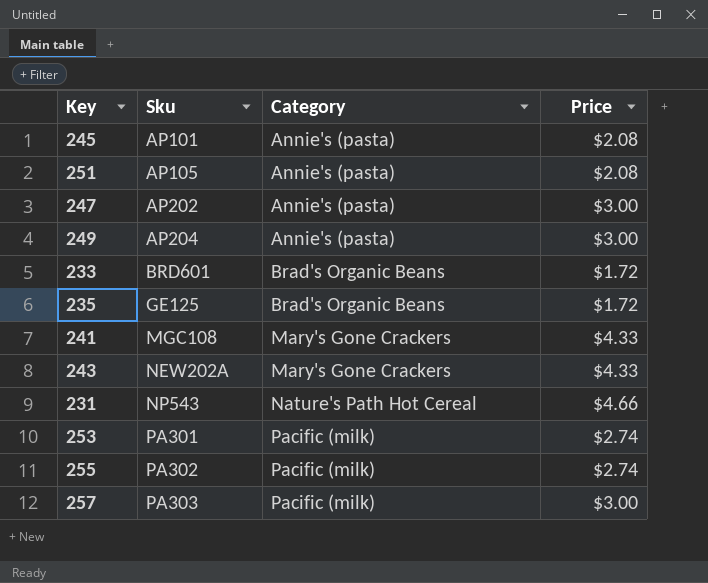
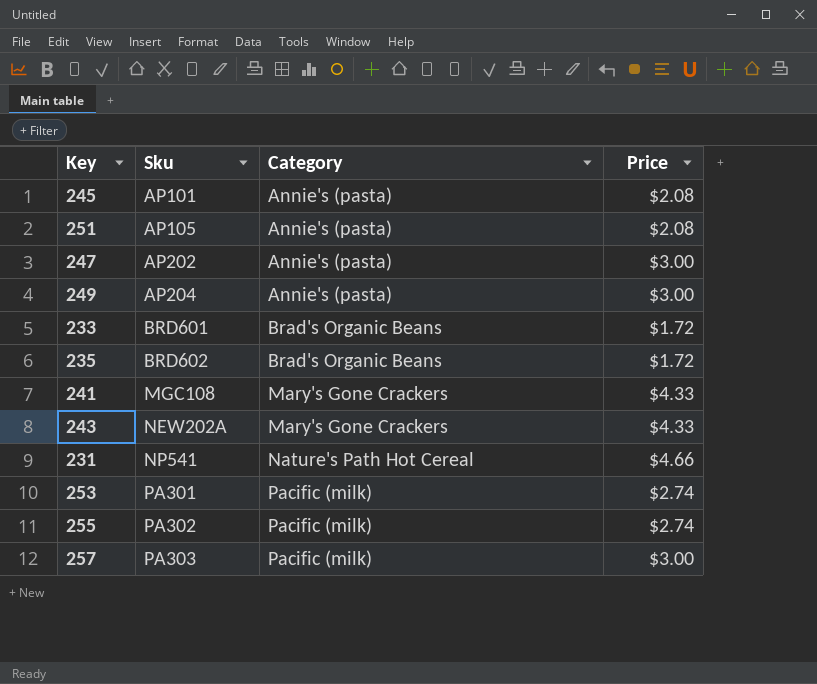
235 | Sku: GE125 -> BRD602
231 | Sku: NP543 -> NP541

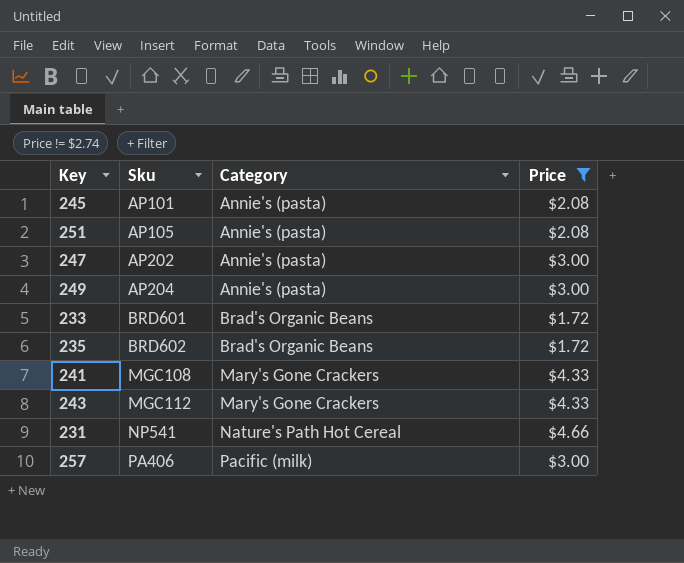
filter: none -> Price != $2.74
243 | Sku: NEW202A -> MGC112
257 | Sku: PA303 -> PA406

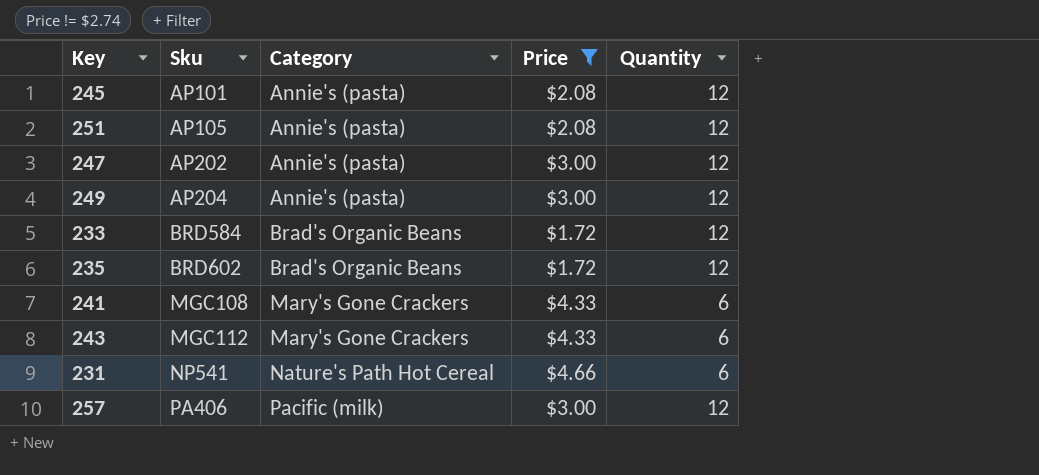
column Quantity | position: none -> 5
233 | Sku: BRD601 -> BRD584

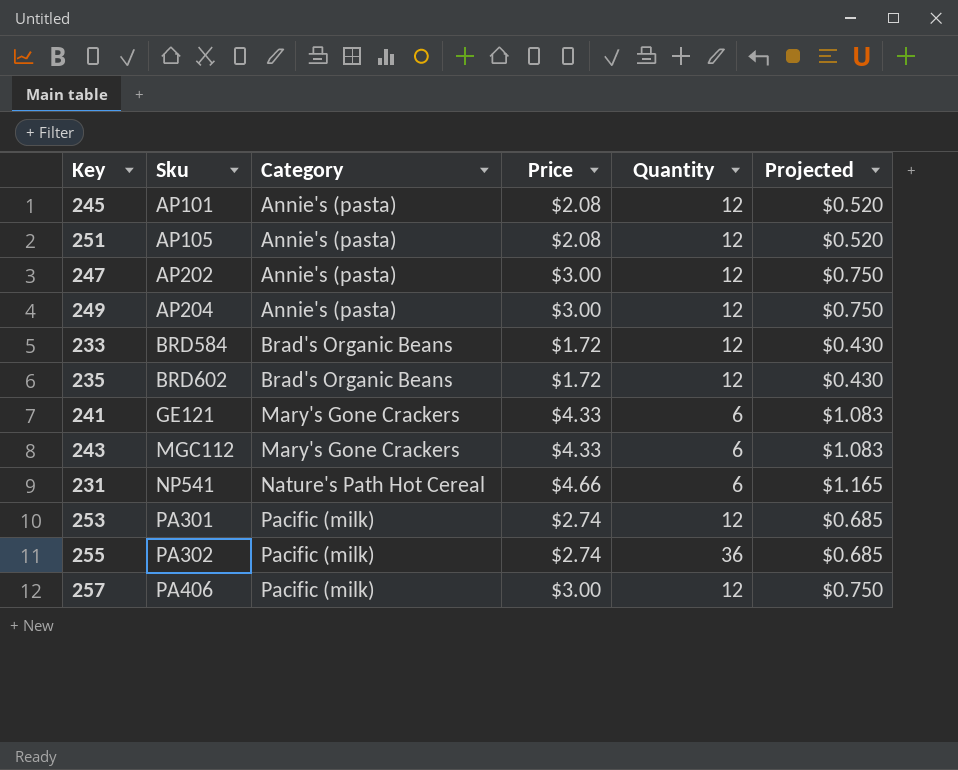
filter: Price != $2.74 -> none
column Projected | formula: none -> [Price] * 0.25
241 | Sku: MGC108 -> GE121

